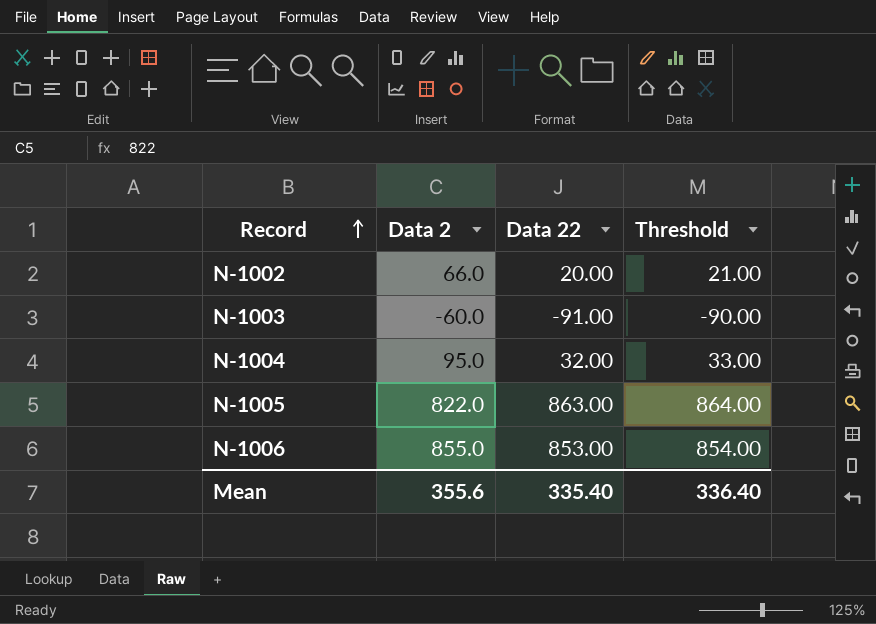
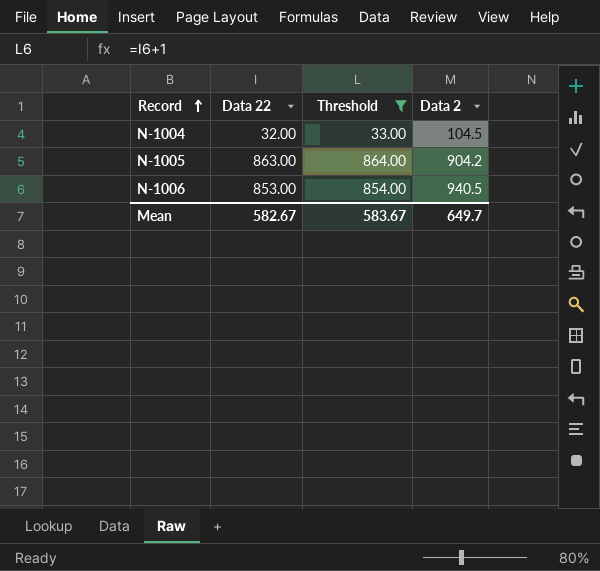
filter: none -> Threshold >= 33.00
column Data 2 | position: 2 -> 4
N-1004 | Data 2: 95.0 -> 104.5
N-1005 | Data 2: 822.0 -> 904.2
N-1006 | Data 2: 855.0 -> 940.5
Mean | Data 22: 335.40 -> 582.67
Mean | Threshold: 336.40 -> 583.67
Mean | Data 2: 355.6 -> 649.7

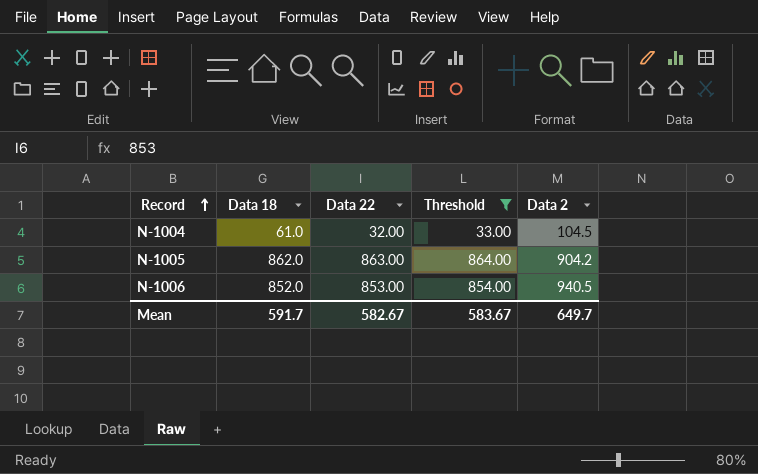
column Data 18 | position: none -> 2

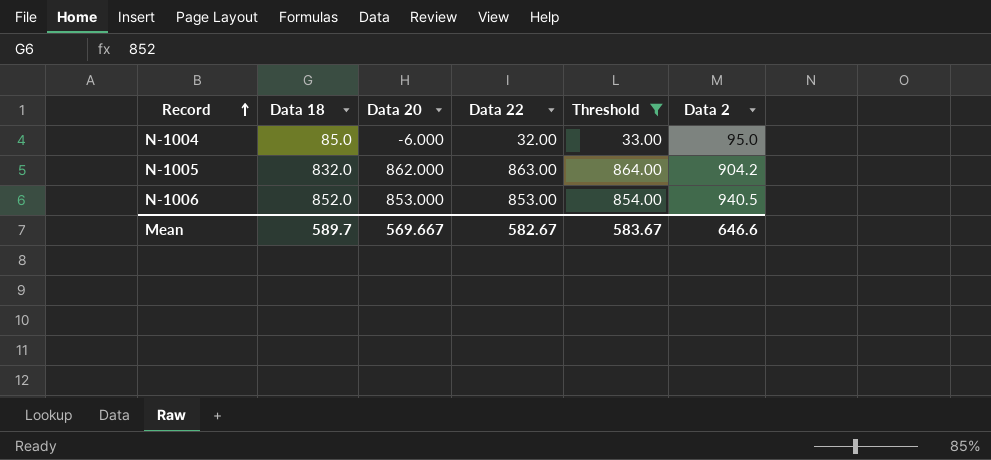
column Data 20 | position: none -> 3
N-1004 | Data 18: 61.0 -> 85.0
N-1004 | Data 2: 104.5 -> 95.0
N-1005 | Data 18: 862.0 -> 832.0
Mean | Data 18: 591.7 -> 589.7
Mean | Data 2: 649.7 -> 646.6

